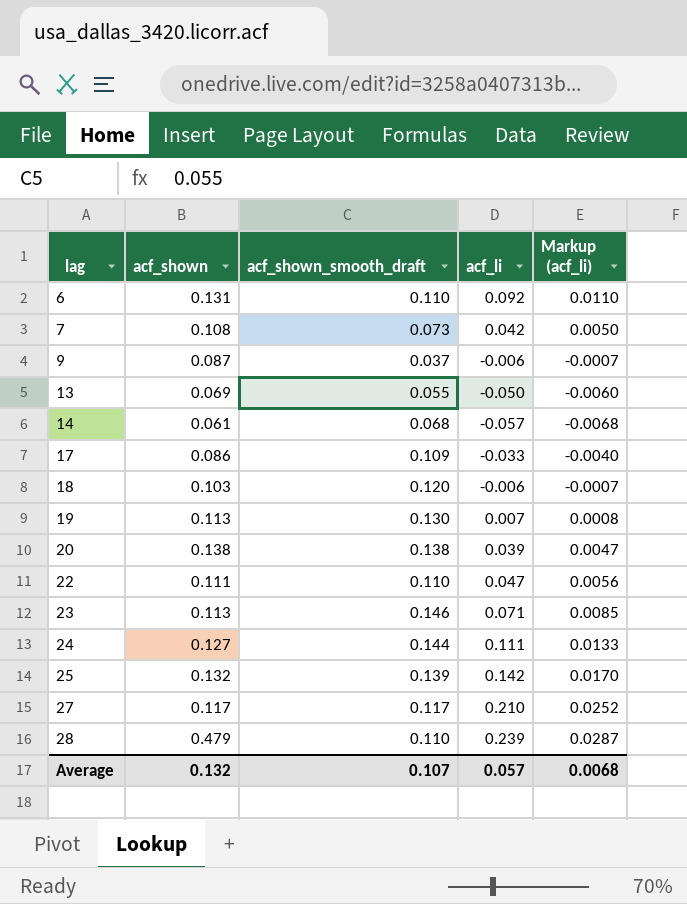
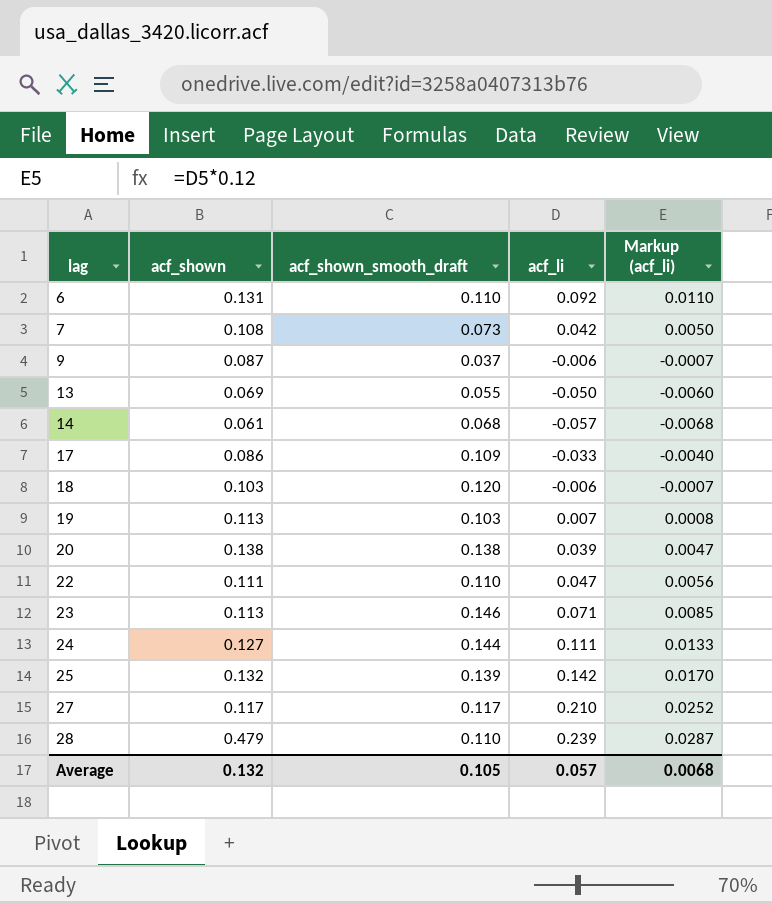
19 | acf_shown_smooth_draft: 0.130 -> 0.103
Average | acf_shown_smooth_draft: 0.107 -> 0.105

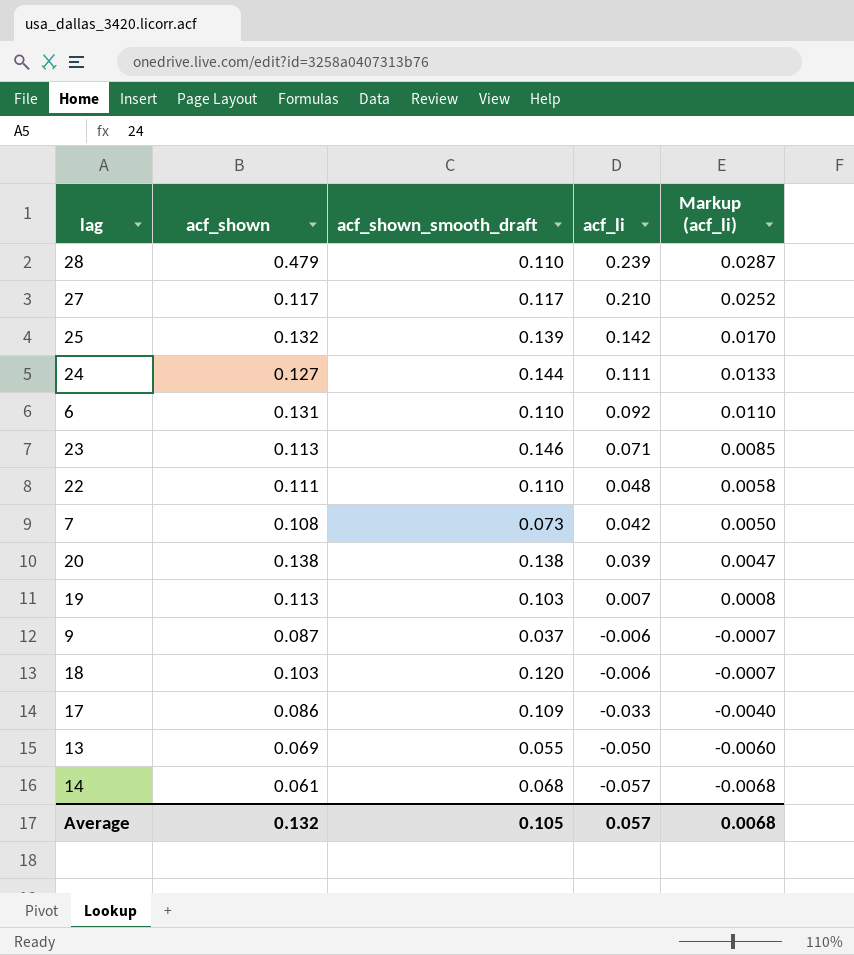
row order: lag ascending -> acf_li descending
22 | acf_li: 0.047 -> 0.048
22 | Markup (acf_li): 0.0056 -> 0.0058

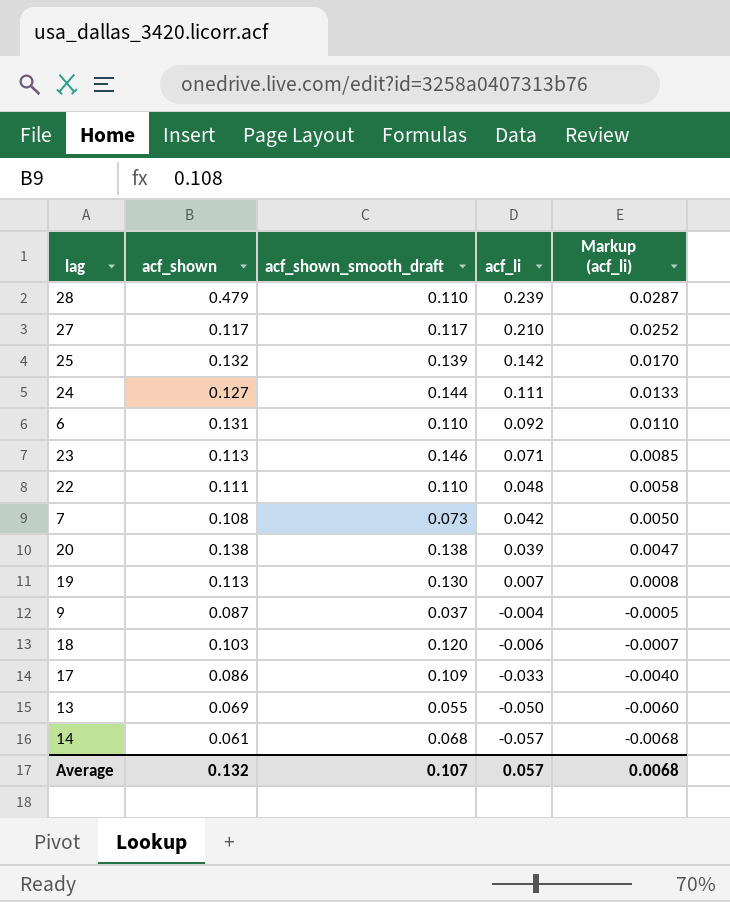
19 | acf_shown_smooth_draft: 0.103 -> 0.130
9 | acf_li: -0.006 -> -0.004
9 | Markup (acf_li): -0.0007 -> -0.0005
Average | acf_shown_smooth_draft: 0.105 -> 0.107

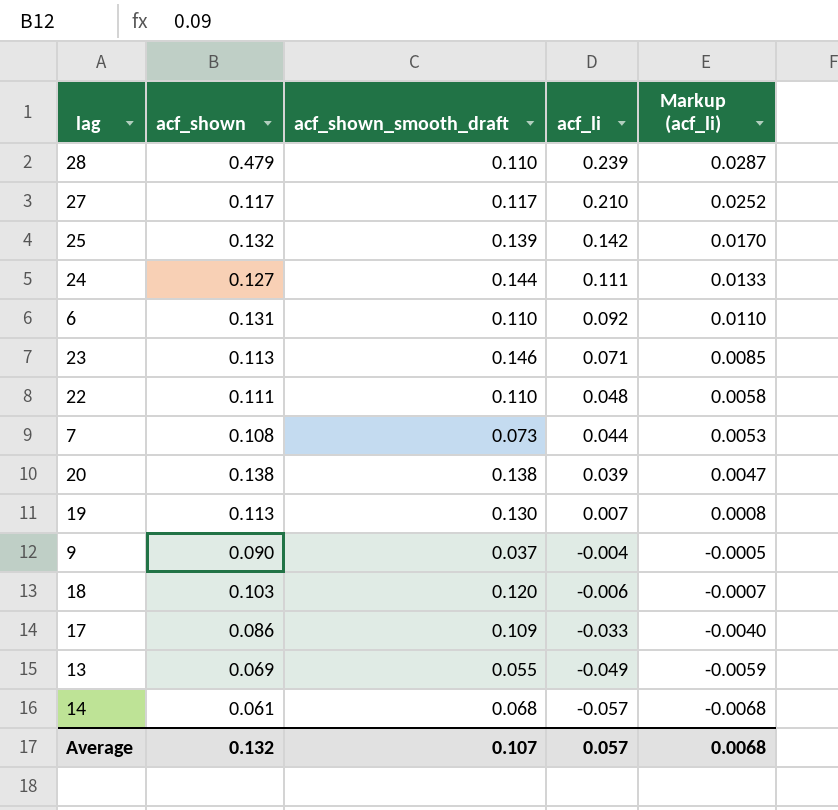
7 | acf_li: 0.042 -> 0.044
7 | Markup (acf_li): 0.0050 -> 0.0053
9 | acf_shown: 0.087 -> 0.090
13 | acf_li: -0.050 -> -0.049
13 | Markup (acf_li): -0.0060 -> -0.0059

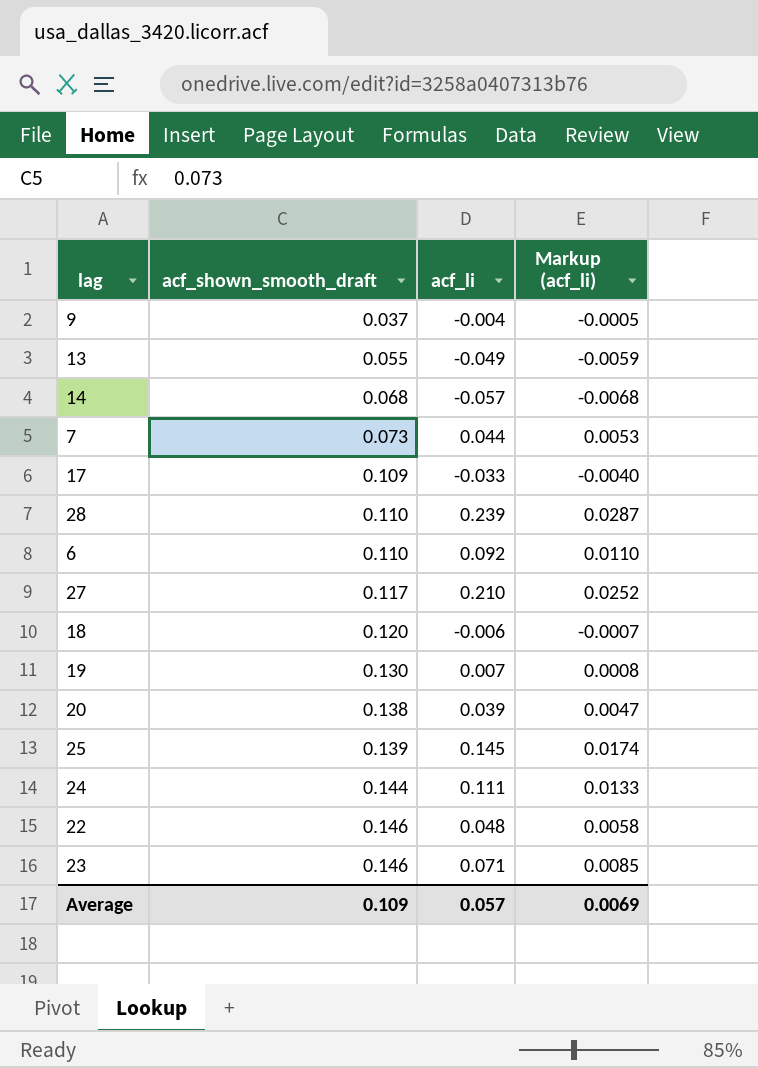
row order: acf_li descending -> acf_shown_smooth_draft ascending
column acf_shown | position: 2 -> none
25 | acf_li: 0.142 -> 0.145
25 | Markup (acf_li): 0.0170 -> 0.0174
22 | acf_shown_smooth_draft: 0.110 -> 0.146
Average | acf_shown_smooth_draft: 0.107 -> 0.109
Average | Markup (acf_li): 0.0068 -> 0.0069

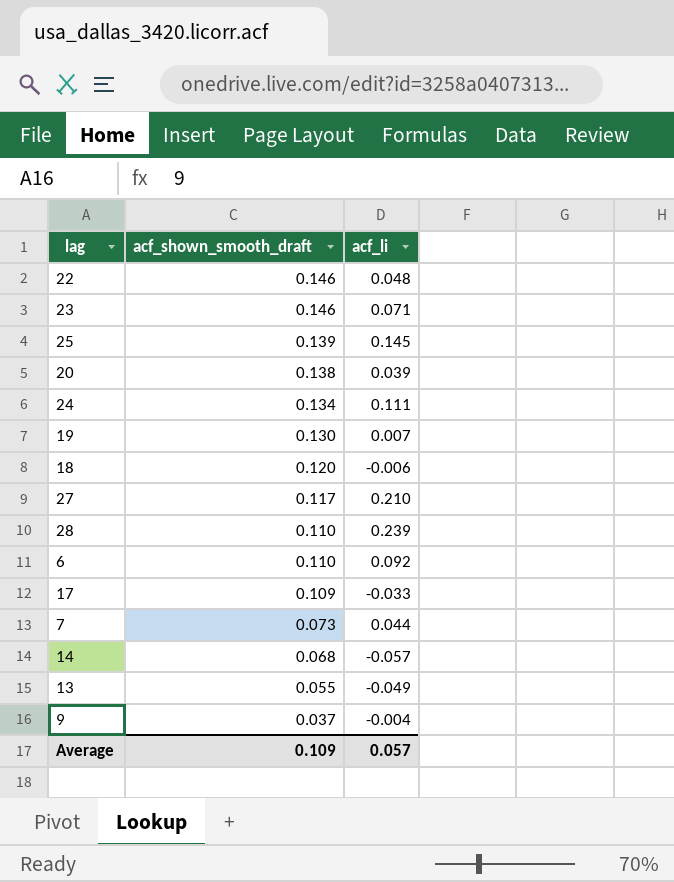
row order: acf_shown_smooth_draft ascending -> acf_shown_smooth_draft descending
column Markup (acf_li) | formula: [acf_li] * 0.12 -> none
24 | acf_shown_smooth_draft: 0.144 -> 0.134

